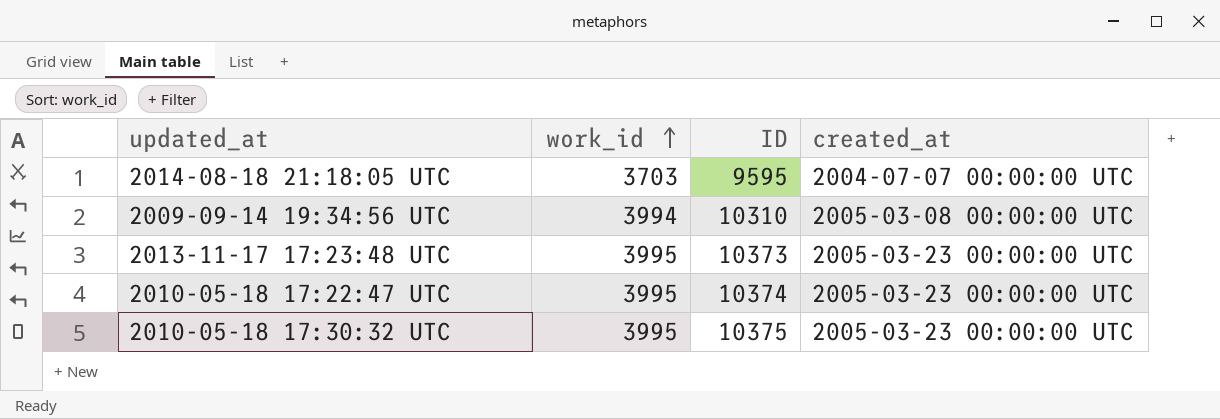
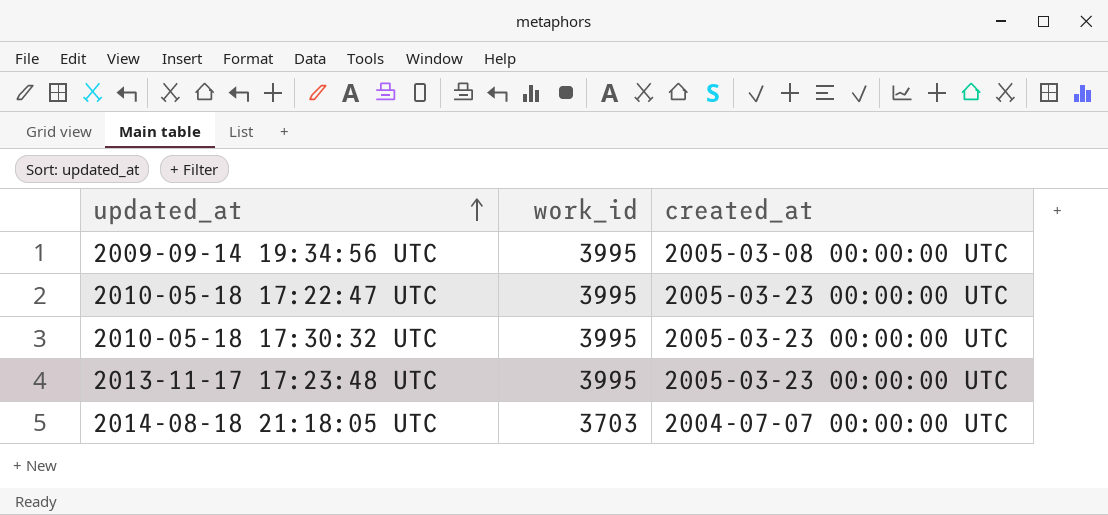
row order: work_id ascending -> updated_at ascending
column ID | position: 3 -> none
2009-09-14 19:34:56 UTC | work_id: 3994 -> 3995

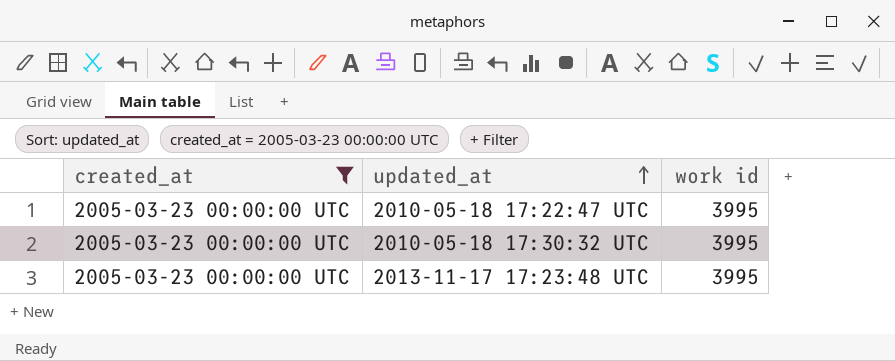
filter: none -> created_at = 2005-03-23 00:00:00 UTC
column created_at | position: 3 -> 1
column name: work_id -> work id

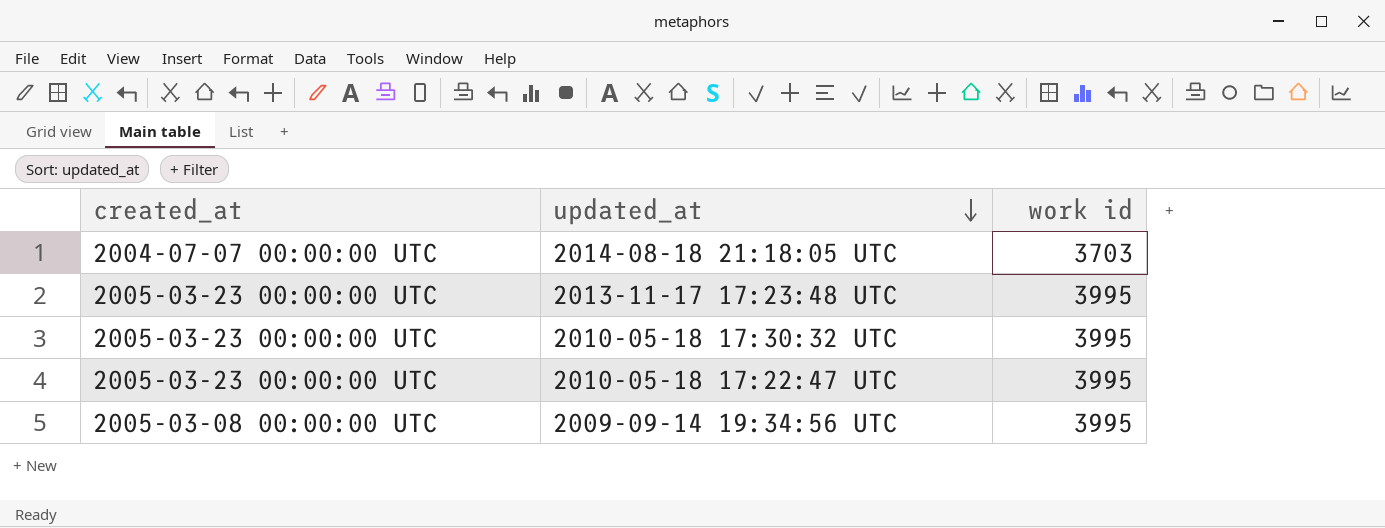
filter: created_at = 2005-03-23 00:00:00 UTC -> none
row order: updated_at ascending -> updated_at descending

